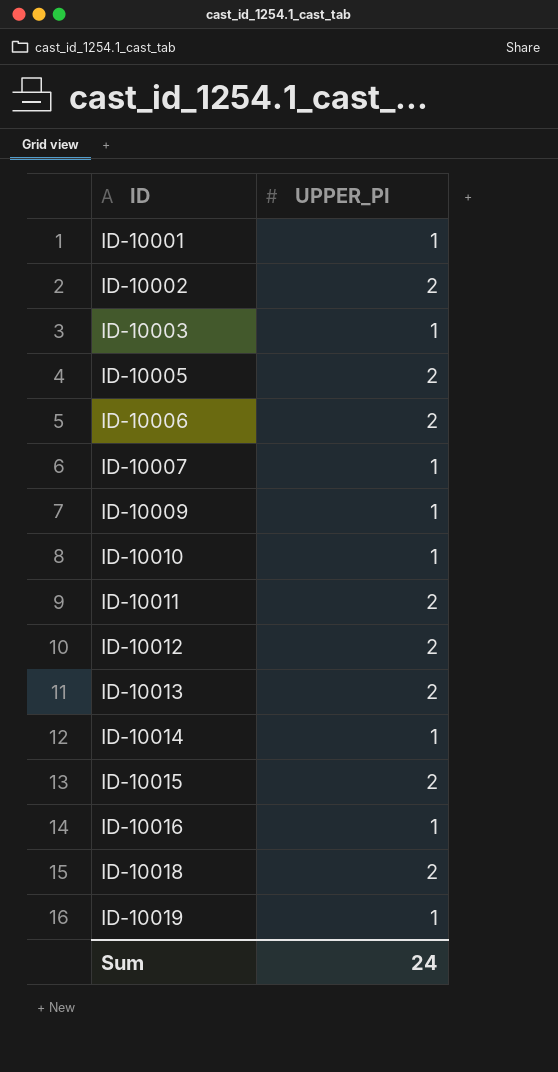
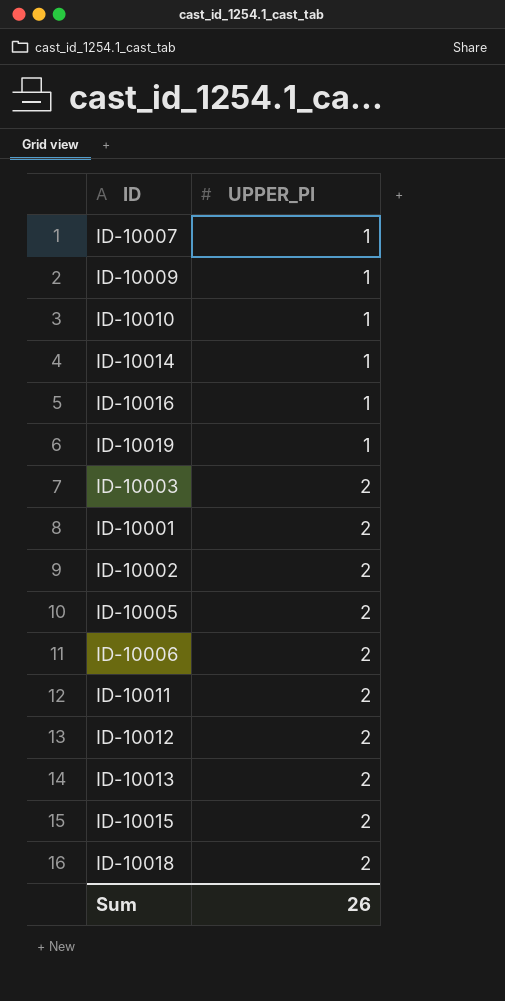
row order: ID ascending -> UPPER_PI ascending
ID-10003 | UPPER_PI: 1 -> 2
ID-10001 | UPPER_PI: 1 -> 2
Sum | UPPER_PI: 24 -> 26

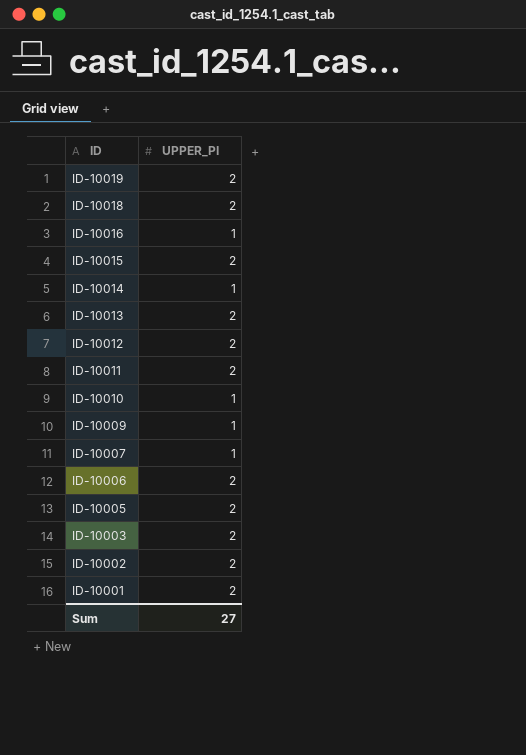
row order: UPPER_PI ascending -> ID descending
ID-10019 | UPPER_PI: 1 -> 2
Sum | UPPER_PI: 26 -> 27

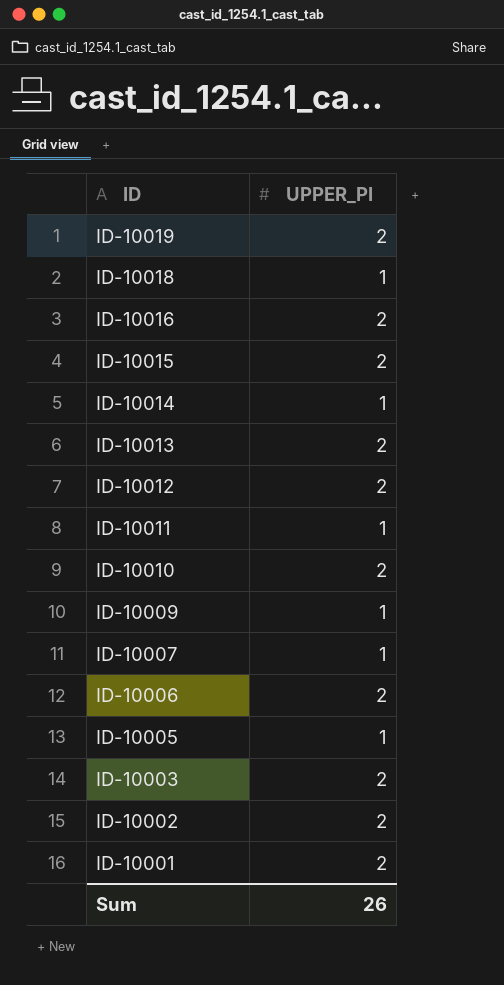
ID-10018 | UPPER_PI: 2 -> 1
ID-10016 | UPPER_PI: 1 -> 2
ID-10011 | UPPER_PI: 2 -> 1
ID-10010 | UPPER_PI: 1 -> 2
ID-10005 | UPPER_PI: 2 -> 1
Sum | UPPER_PI: 27 -> 26

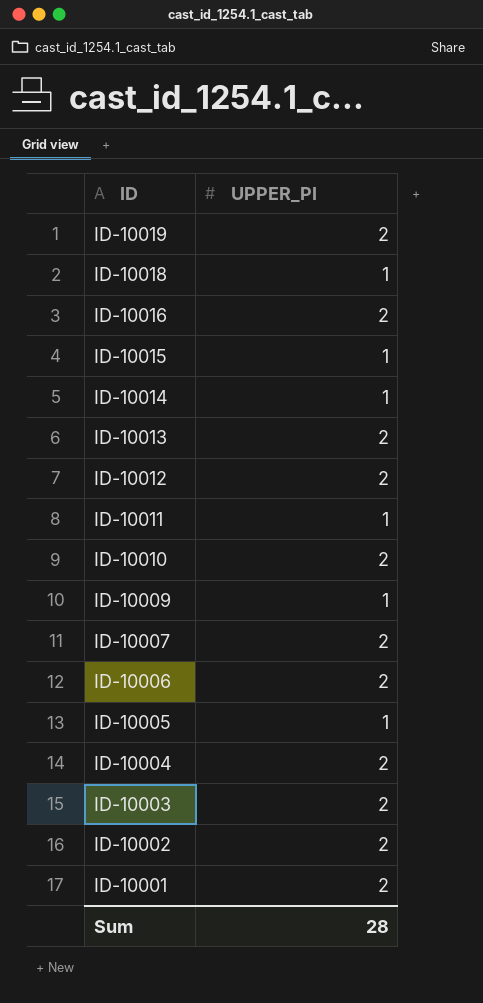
ID-10015 | UPPER_PI: 2 -> 1
ID-10007 | UPPER_PI: 1 -> 2
row ID-10004: none -> 2
Sum | UPPER_PI: 26 -> 28

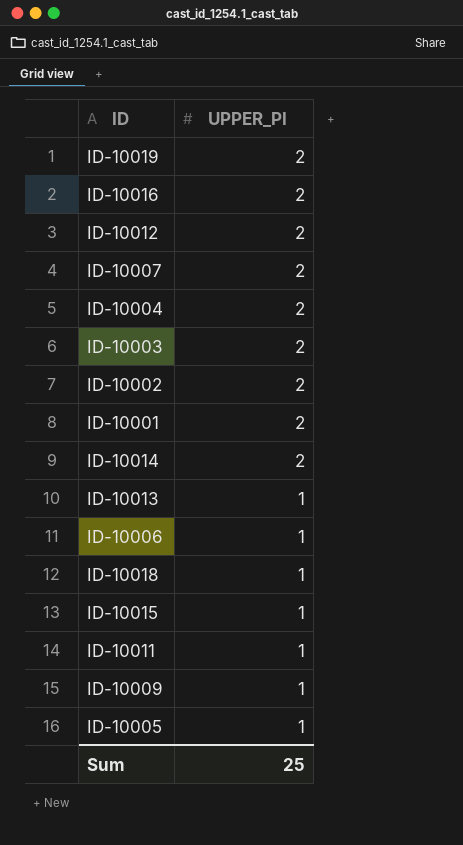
row order: ID descending -> UPPER_PI descending
row ID-10010: 2 -> none
ID-10014 | UPPER_PI: 1 -> 2
ID-10013 | UPPER_PI: 2 -> 1
ID-10006 | UPPER_PI: 2 -> 1
Sum | UPPER_PI: 28 -> 25

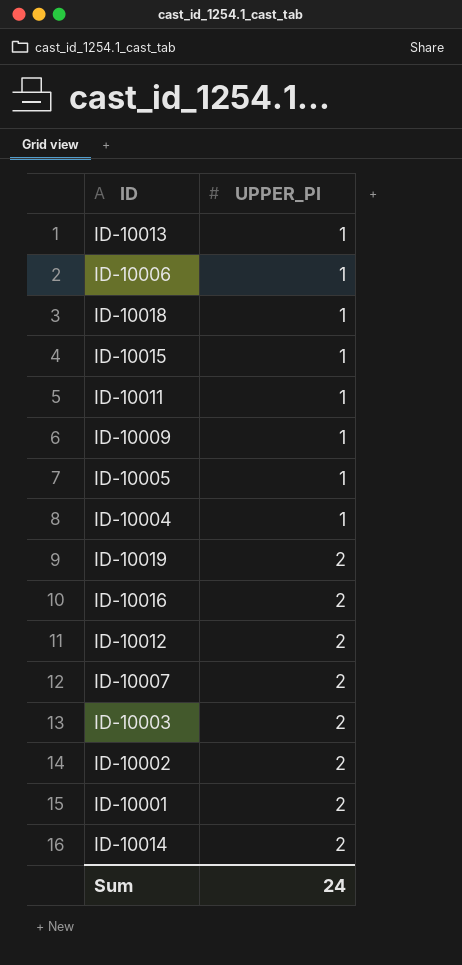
row order: UPPER_PI descending -> UPPER_PI ascending
ID-10004 | UPPER_PI: 2 -> 1
Sum | UPPER_PI: 25 -> 24

